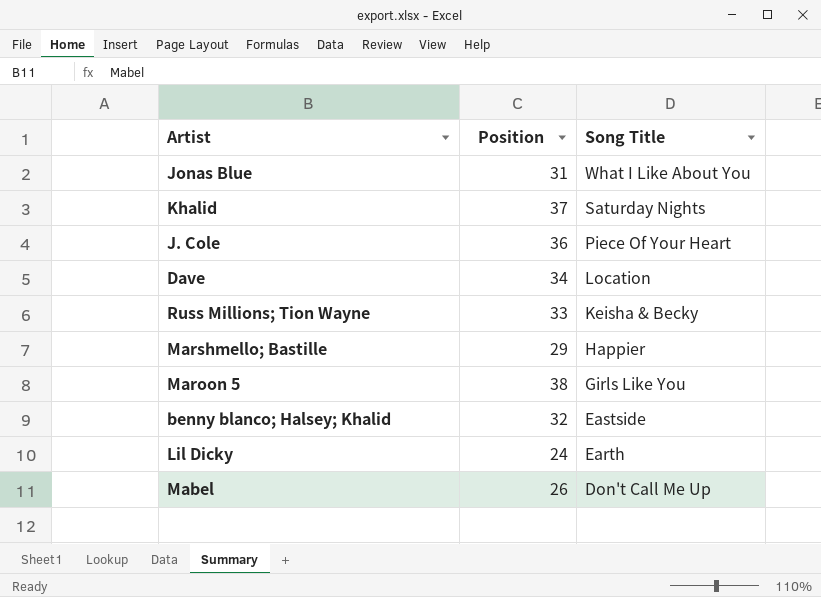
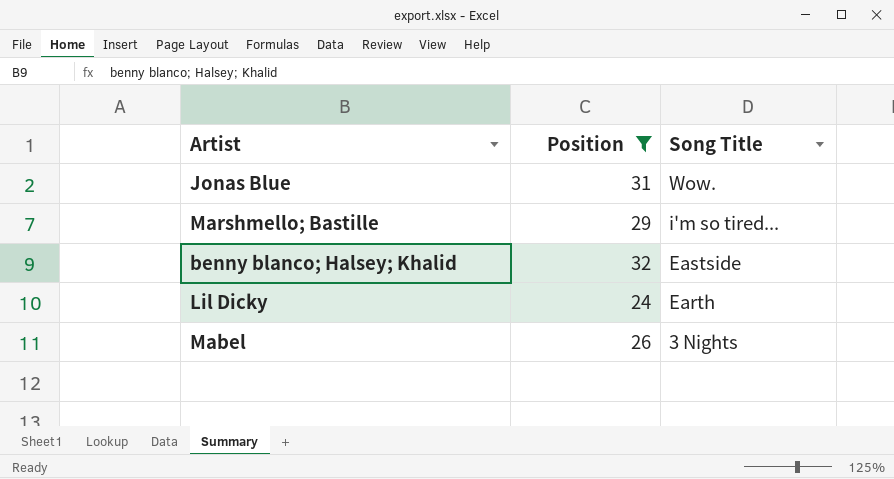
filter: none -> Position <= 32
Jonas Blue | Song Title: What I Like About You -> Wow.
Marshmello; Bastille | Song Title: Happier -> i'm so tired...
Mabel | Song Title: Don't Call Me Up -> 3 Nights

